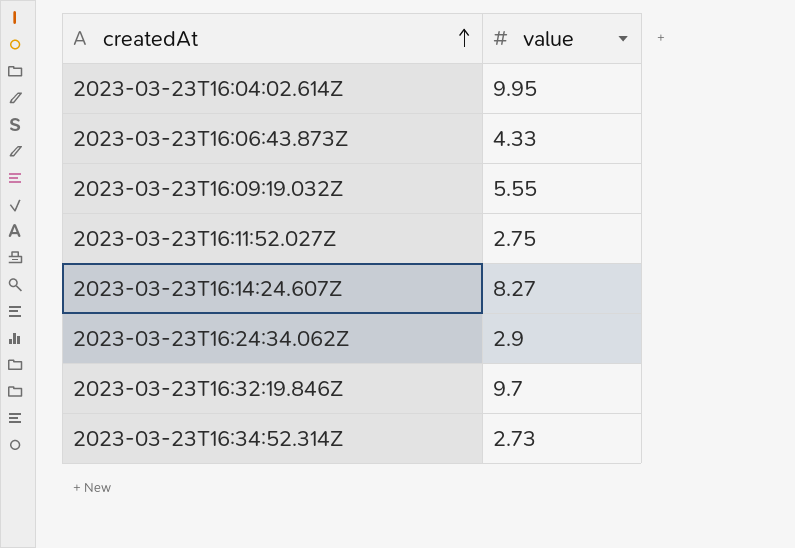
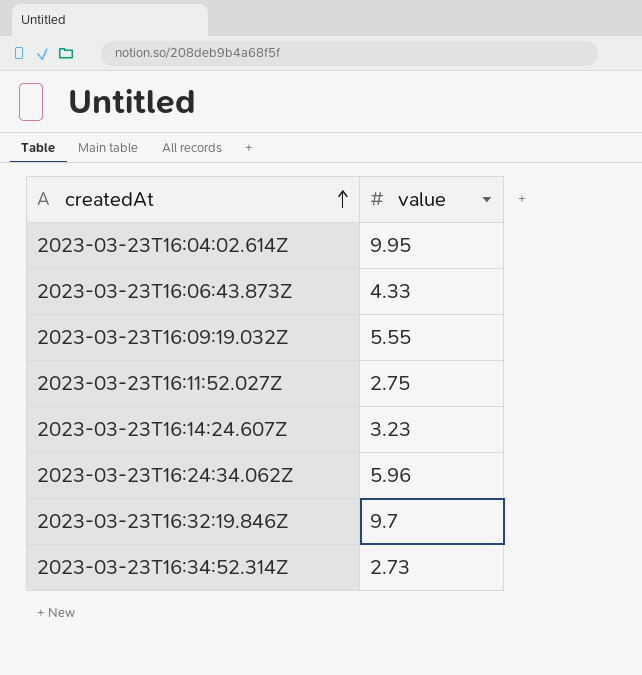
2023-03-23T16:14:24.607Z | value: 8.27 -> 3.23
2023-03-23T16:24:34.062Z | value: 2.9 -> 5.96

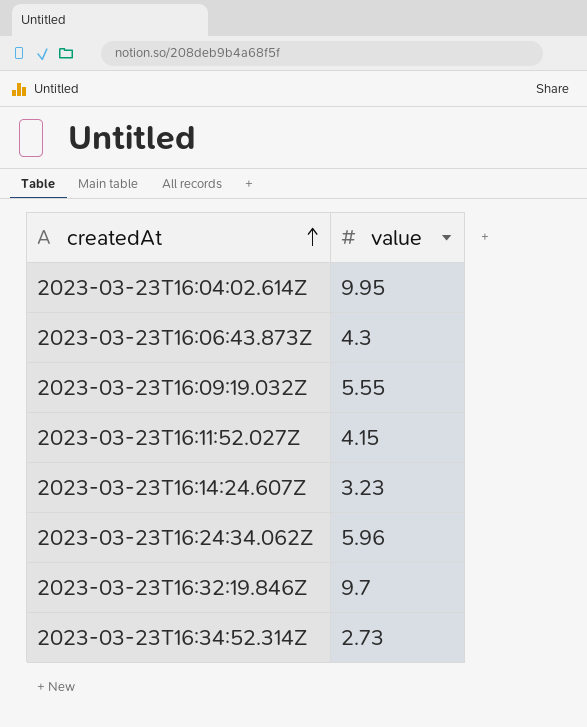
2023-03-23T16:06:43.873Z | value: 4.33 -> 4.3
2023-03-23T16:11:52.027Z | value: 2.75 -> 4.15

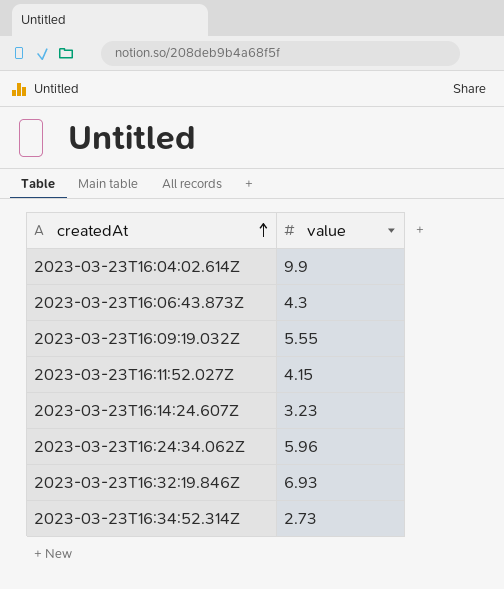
2023-03-23T16:04:02.614Z | value: 9.95 -> 9.9
2023-03-23T16:32:19.846Z | value: 9.7 -> 6.93

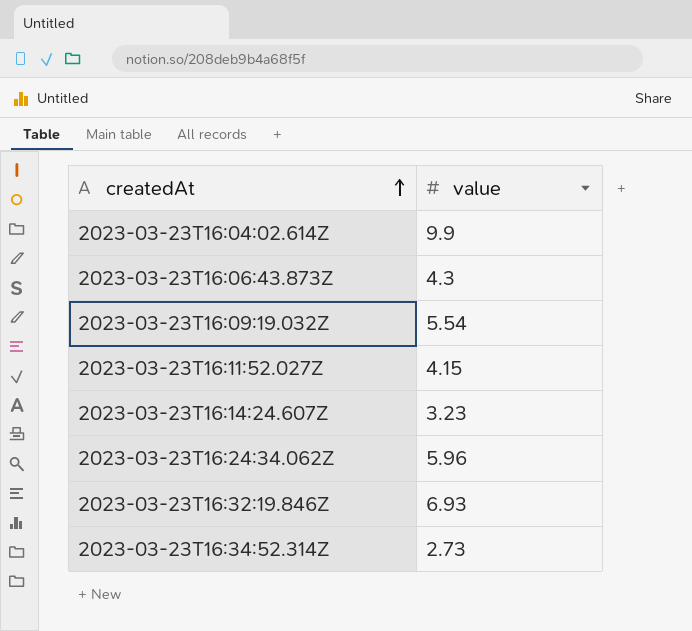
2023-03-23T16:09:19.032Z | value: 5.55 -> 5.54

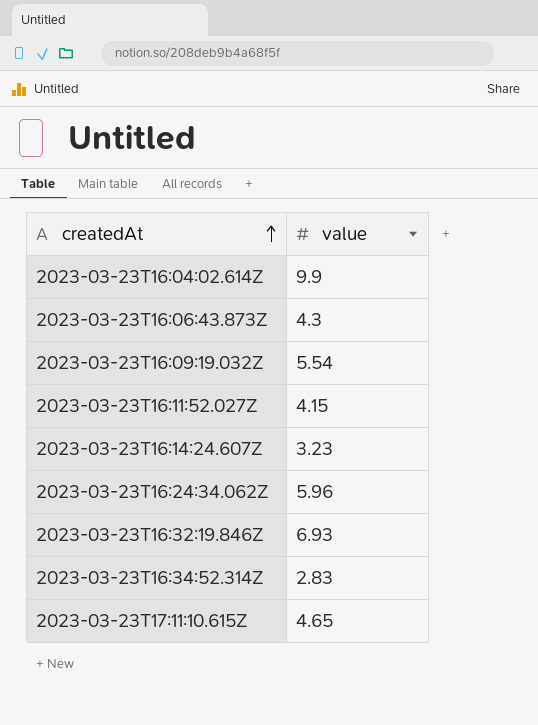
2023-03-23T16:34:52.314Z | value: 2.73 -> 2.83
row 2023-03-23T17:11:10.615Z: none -> 4.65

